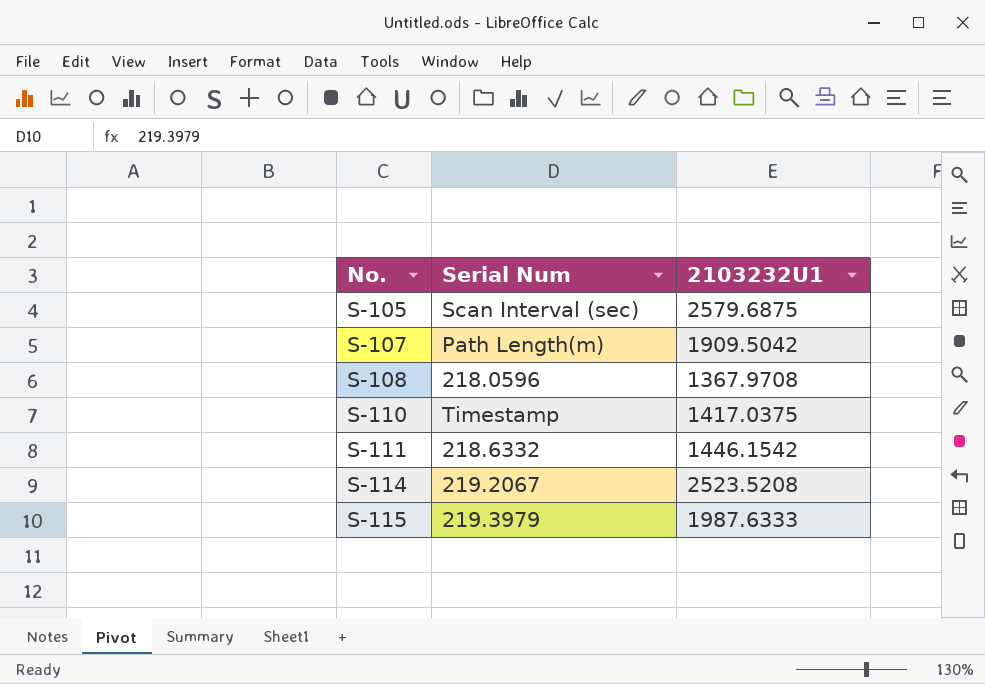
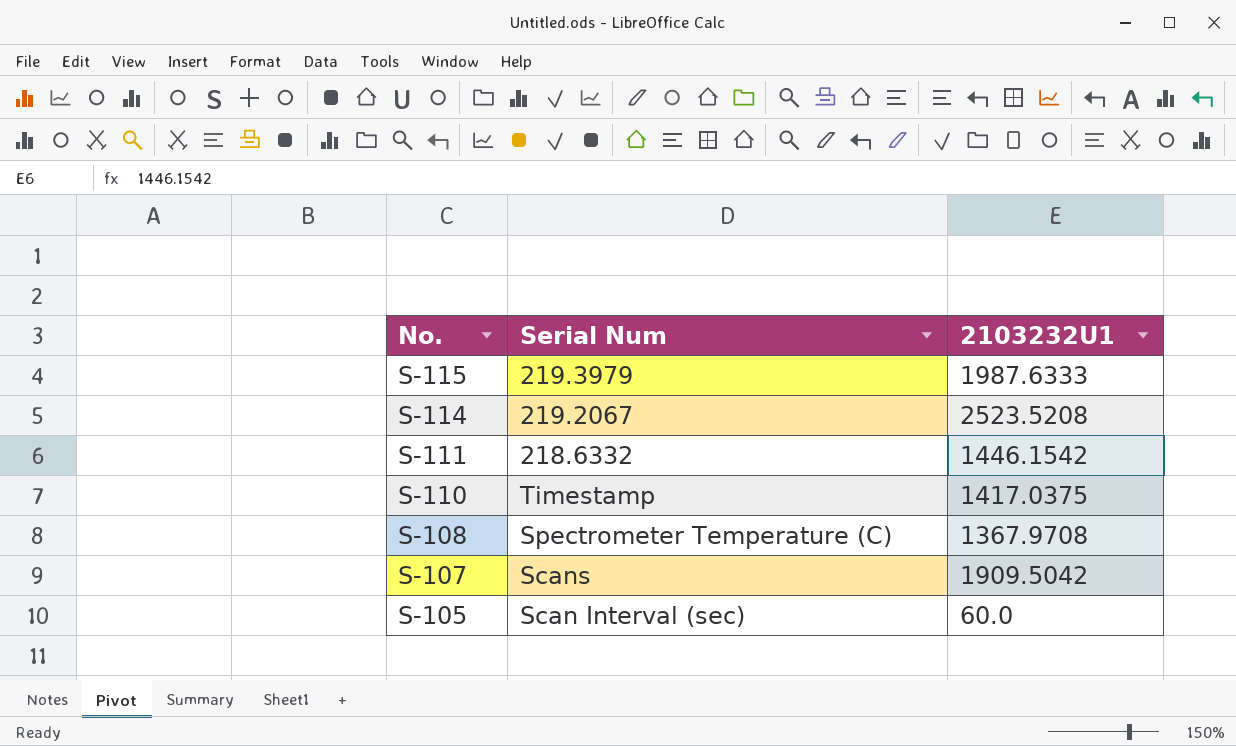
row order: No. ascending -> No. descending
S-108 | Serial Num: 218.0596 -> Spectrometer Temperature (C)
S-107 | Serial Num: Path Length(m) -> Scans
S-105 | 2103232U1: 2579.6875 -> 60.0

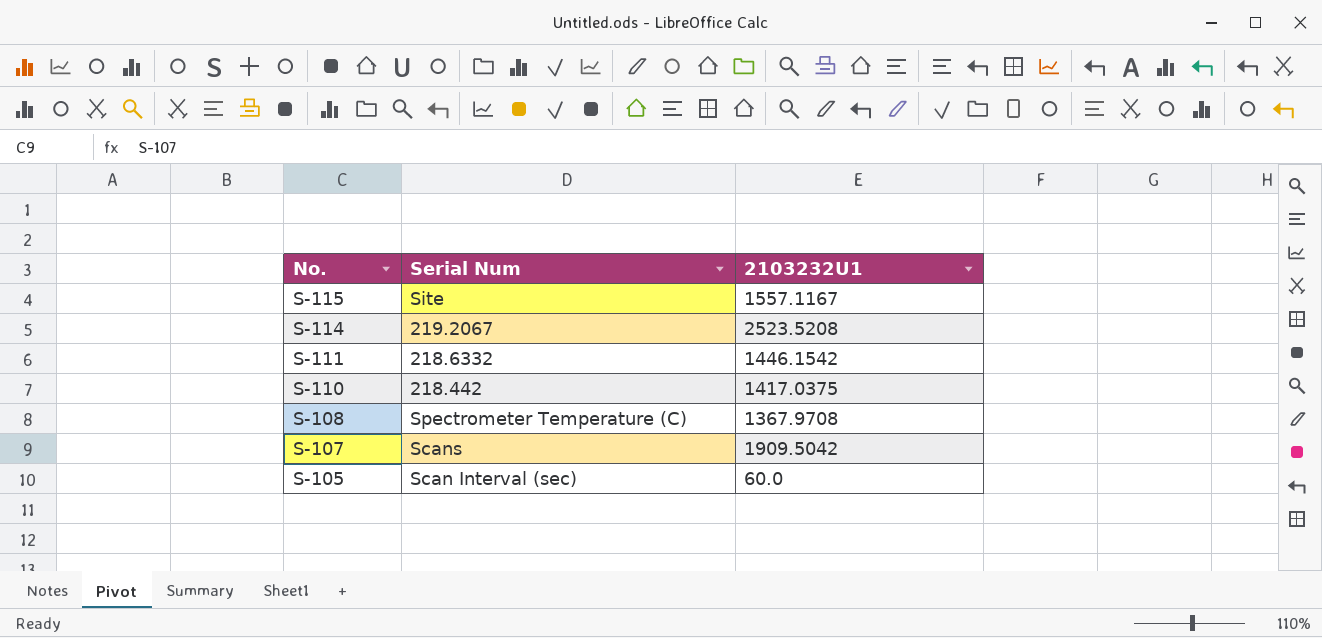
S-115 | Serial Num: 219.3979 -> Site
S-115 | 2103232U1: 1987.6333 -> 1557.1167
S-110 | Serial Num: Timestamp -> 218.442

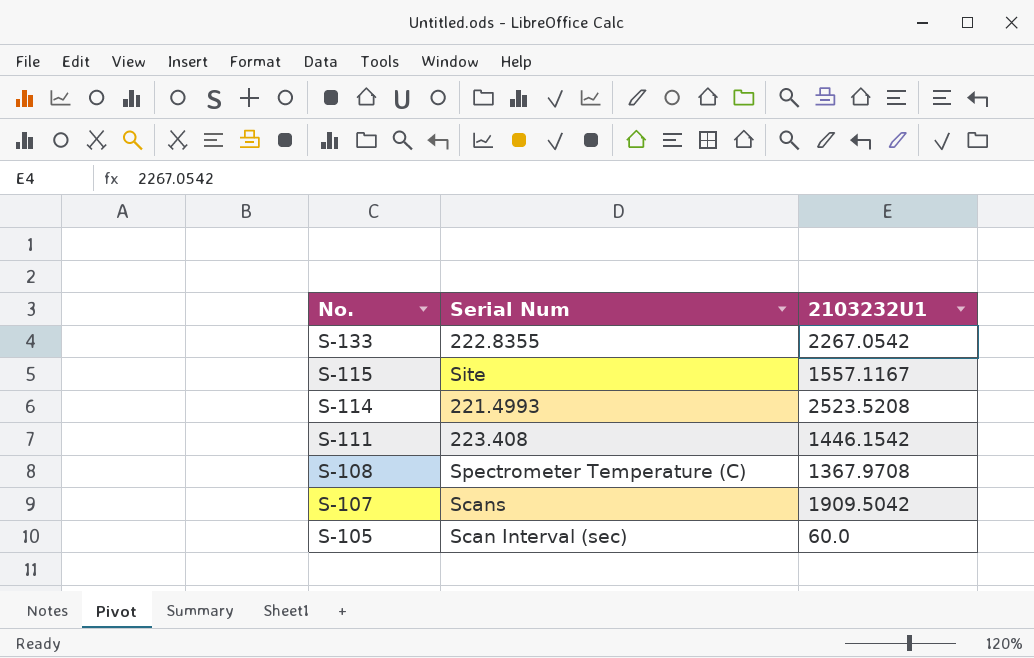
row S-110: 218.442 | 1417.0375 -> none
row S-133: none -> 222.8355 | 2267.0542
S-114 | Serial Num: 219.2067 -> 221.4993
S-111 | Serial Num: 218.6332 -> 223.408

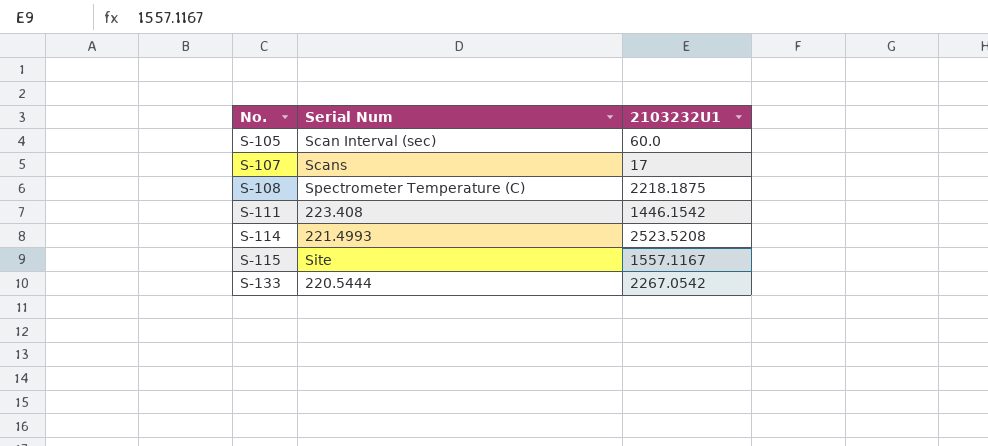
row order: No. descending -> No. ascending
S-107 | 2103232U1: 1909.5042 -> 17
S-108 | 2103232U1: 1367.9708 -> 2218.1875
S-133 | Serial Num: 222.8355 -> 220.5444

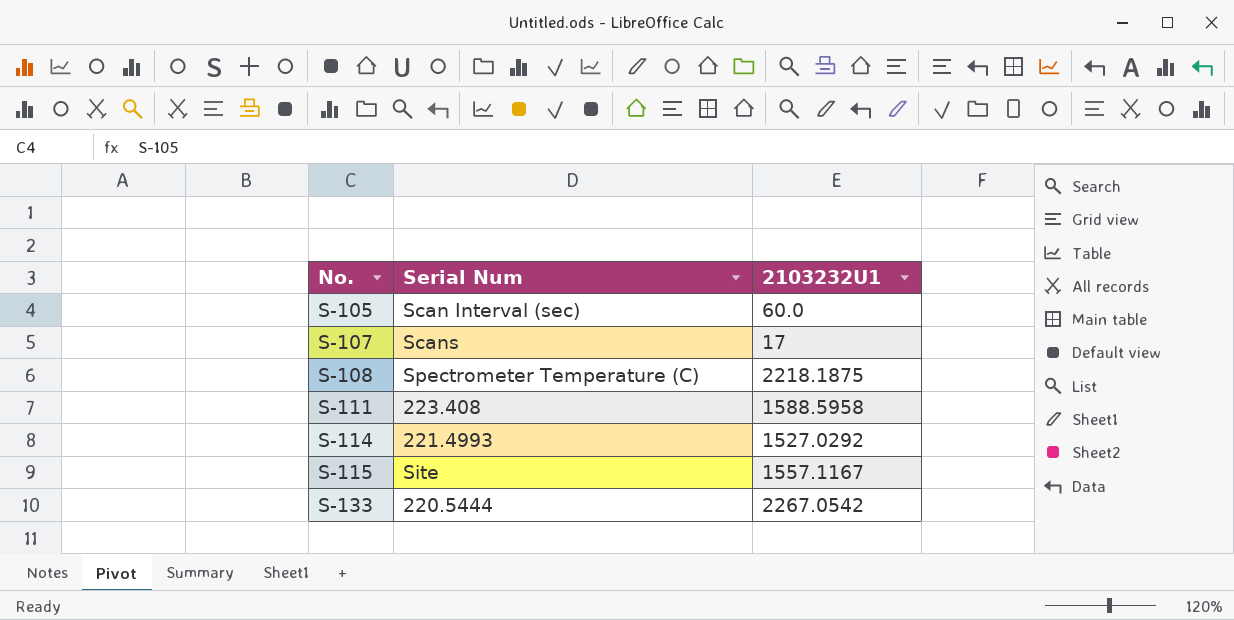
S-111 | 2103232U1: 1446.1542 -> 1588.5958
S-114 | 2103232U1: 2523.5208 -> 1527.0292

